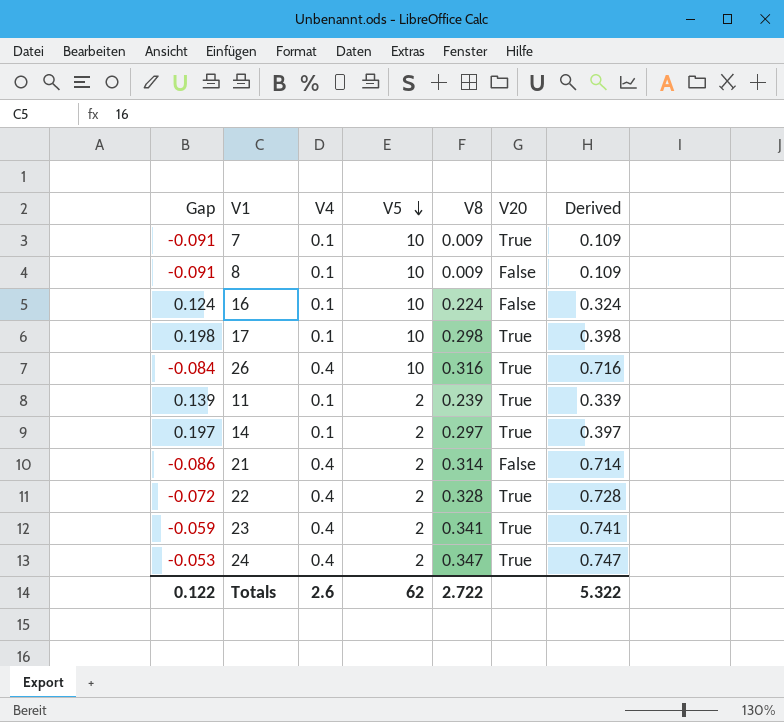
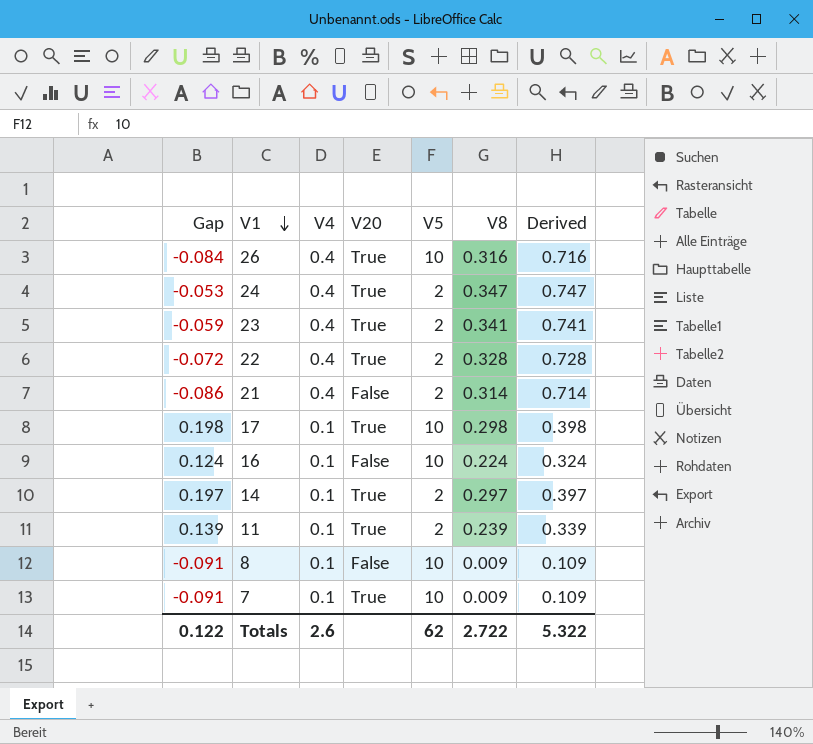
row order: V5 descending -> V1 descending
column V20 | position: 6 -> 4

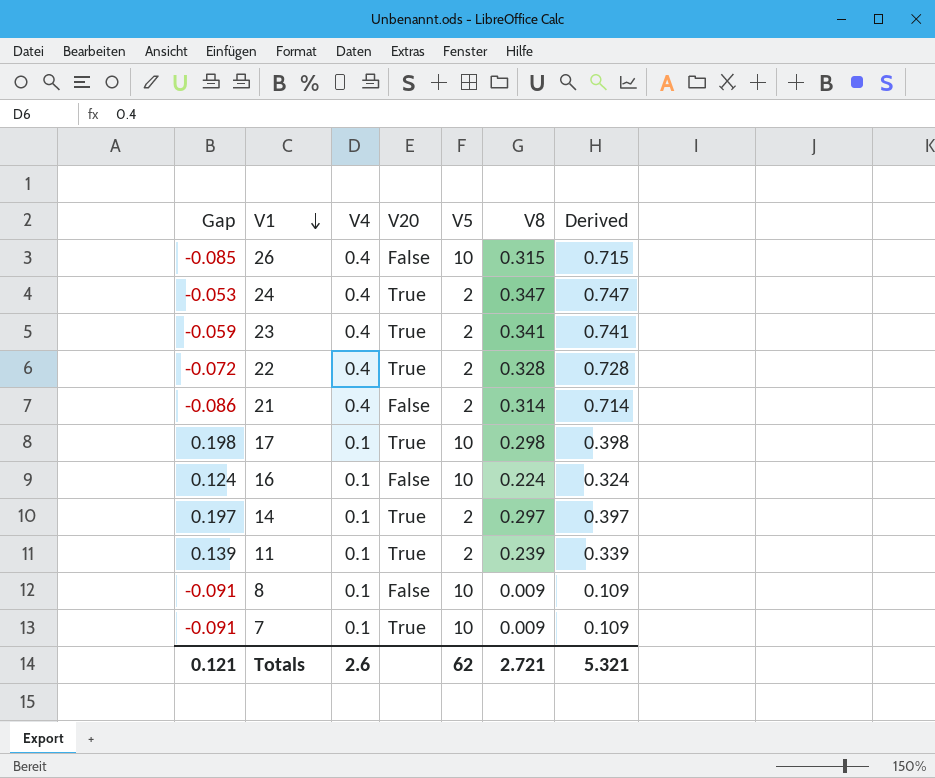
26 | Gap: -0.084 -> -0.085
26 | V20: True -> False
26 | V8: 0.316 -> 0.315
26 | Derived: 0.716 -> 0.715
Totals | Gap: 0.122 -> 0.121
Totals | V8: 2.722 -> 2.721
Totals | Derived: 5.322 -> 5.321

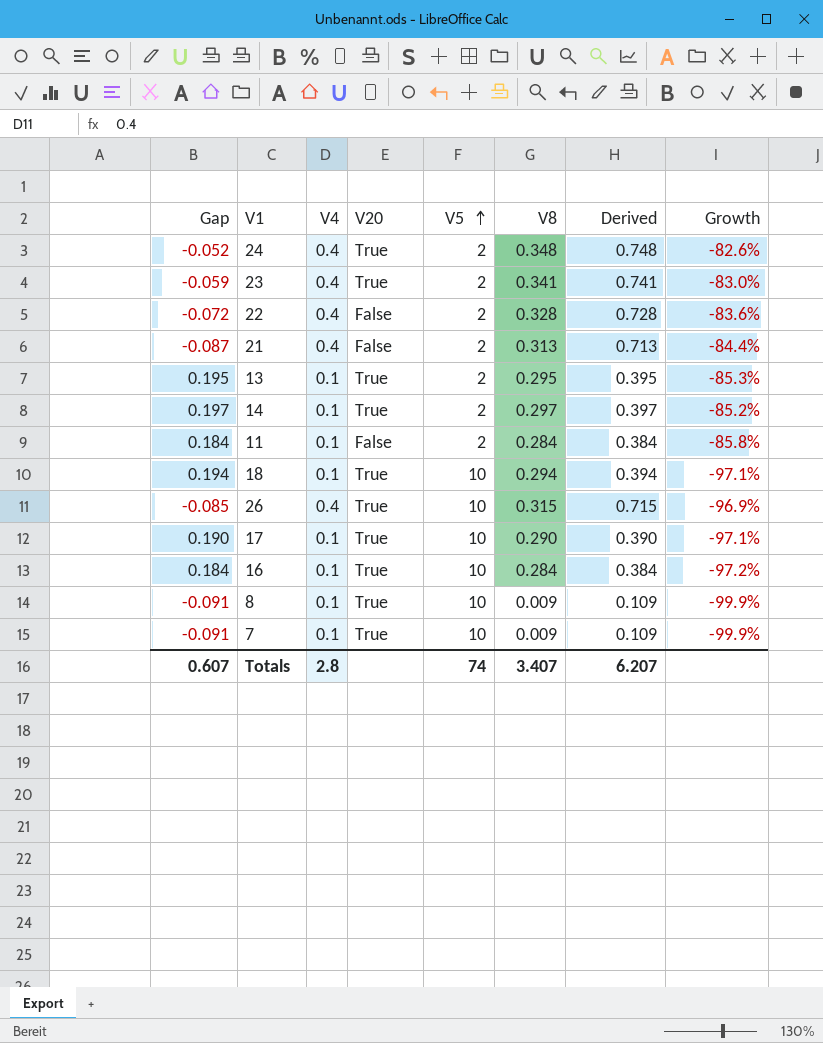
row order: V1 descending -> V5 ascending
column Growth | formula: none -> ([V8] - [V5]) / [V5]
24 | Gap: -0.053 -> -0.052
24 | V8: 0.347 -> 0.348
24 | Derived: 0.747 -> 0.748
22 | V20: True -> False
21 | Gap: -0.086 -> -0.087
21 | V8: 0.314 -> 0.313
21 | Derived: 0.714 -> 0.713
row 13: none -> 0.195 | 0.1 | True | 2 | 0.295 | 0.395 | -85.3%
11 | Gap: 0.139 -> 0.184
11 | V20: True -> False
11 | V8: 0.239 -> 0.284
11 | Derived: 0.339 -> 0.384
row 18: none -> 0.194 | 0.1 | True | 10 | 0.294 | 0.394 | -97.1%
26 | V20: False -> True
17 | Gap: 0.198 -> 0.190
17 | V8: 0.298 -> 0.290
17 | Derived: 0.398 -> 0.390
16 | Gap: 0.124 -> 0.184
16 | V20: False -> True
16 | V8: 0.224 -> 0.284
16 | Derived: 0.324 -> 0.384
8 | V20: False -> True
Totals | Gap: 0.121 -> 0.607
Totals | V4: 2.6 -> 2.8
Totals | V5: 62 -> 74
Totals | V8: 2.721 -> 3.407
Totals | Derived: 5.321 -> 6.207

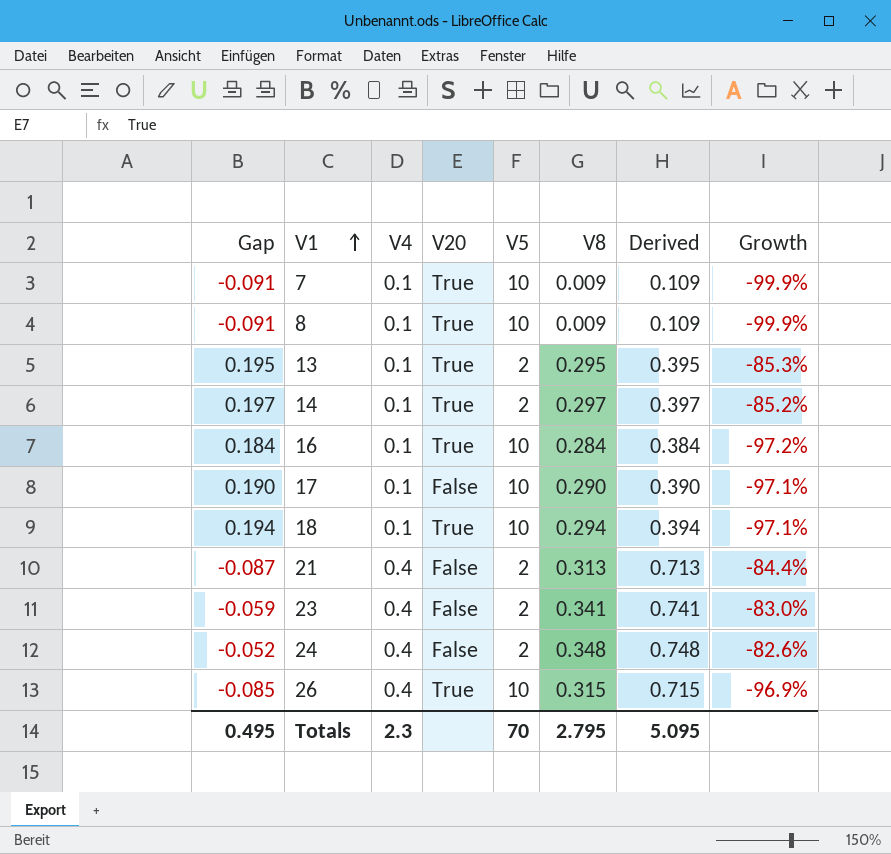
row order: V5 ascending -> V1 ascending
row 22: -0.072 | 0.4 | False | 2 | 0.328 | 0.728 | -83.6% -> none
row 11: 0.184 | 0.1 | False | 2 | 0.284 | 0.384 | -85.8% -> none
17 | V20: True -> False
23 | V20: True -> False
24 | V20: True -> False
Totals | Gap: 0.607 -> 0.495
Totals | V4: 2.8 -> 2.3
Totals | V5: 74 -> 70
Totals | V8: 3.407 -> 2.795
Totals | Derived: 6.207 -> 5.095

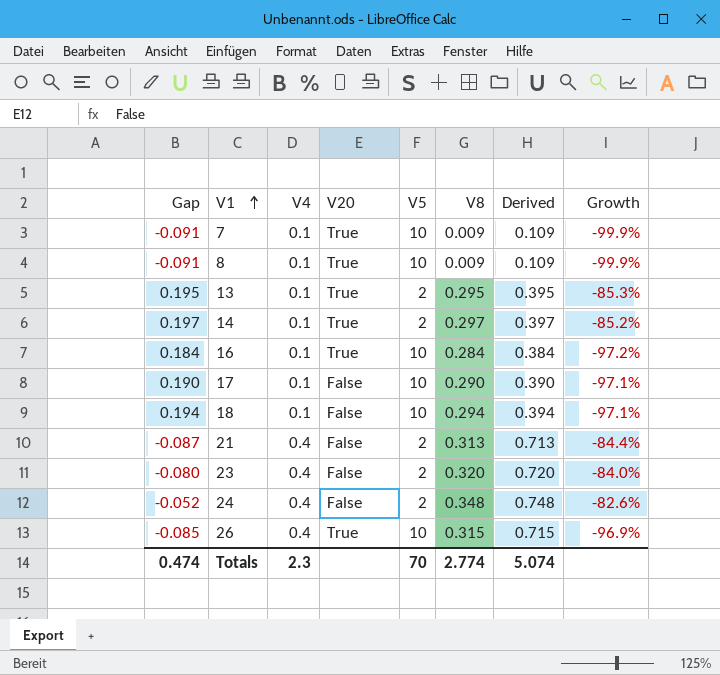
18 | V20: True -> False
23 | Gap: -0.059 -> -0.080
23 | V8: 0.341 -> 0.320
23 | Derived: 0.741 -> 0.720
23 | Growth: -83.0% -> -84.0%
Totals | Gap: 0.495 -> 0.474
Totals | V8: 2.795 -> 2.774
Totals | Derived: 5.095 -> 5.074

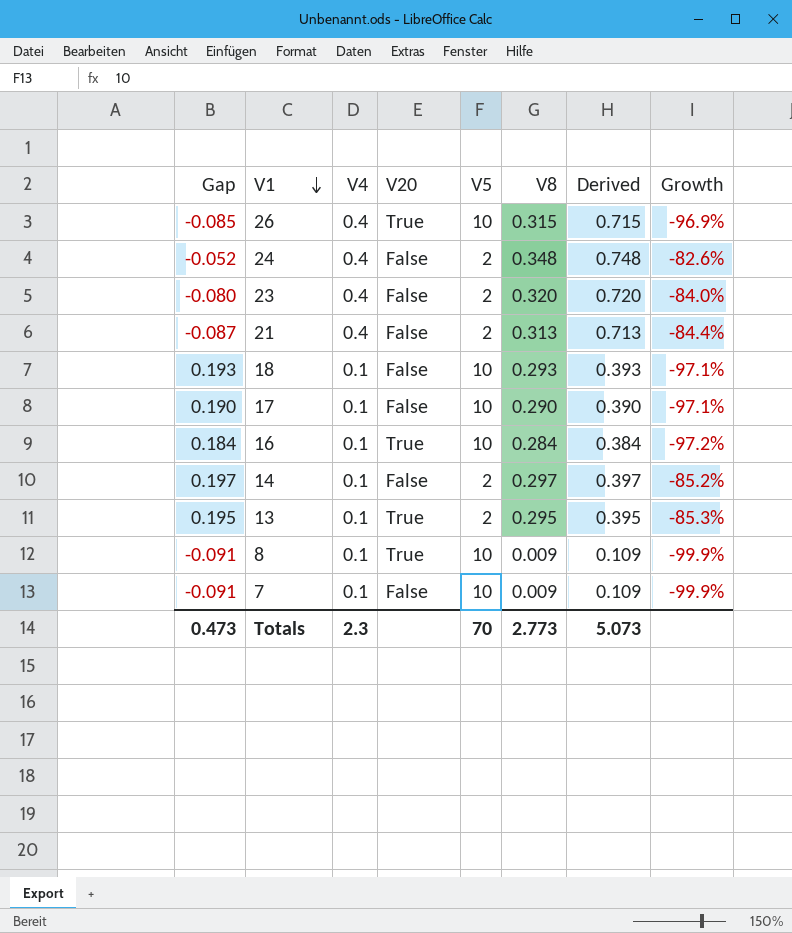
row order: V1 ascending -> V1 descending
18 | Gap: 0.194 -> 0.193
18 | V8: 0.294 -> 0.293
18 | Derived: 0.394 -> 0.393
14 | V20: True -> False
7 | V20: True -> False
Totals | Gap: 0.474 -> 0.473
Totals | V8: 2.774 -> 2.773
Totals | Derived: 5.074 -> 5.073

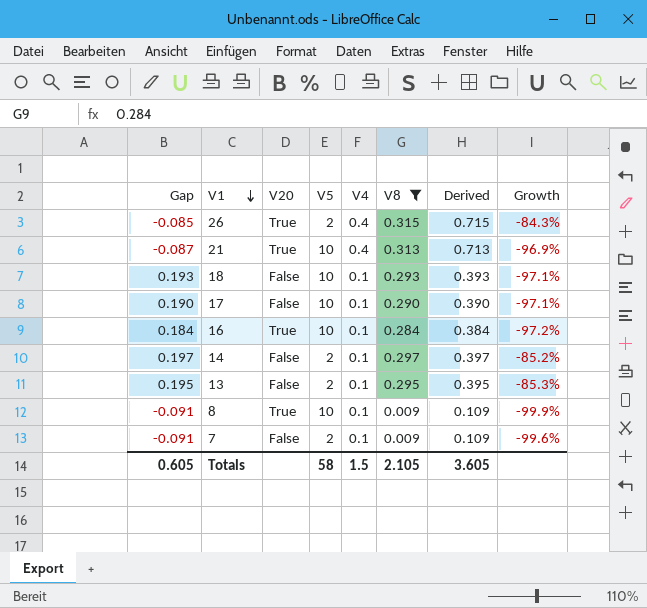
filter: none -> V8 <= 0.315
column V4 | position: 3 -> 5
26 | V5: 10 -> 2
26 | Growth: -96.9% -> -84.3%
21 | V20: False -> True
21 | V5: 2 -> 10
21 | Growth: -84.4% -> -96.9%
13 | V20: True -> False
7 | V5: 10 -> 2
7 | Growth: -99.9% -> -99.6%
Totals | Gap: 0.473 -> 0.605
Totals | V5: 70 -> 58
Totals | V4: 2.3 -> 1.5
Totals | V8: 2.773 -> 2.105
Totals | Derived: 5.073 -> 3.605

